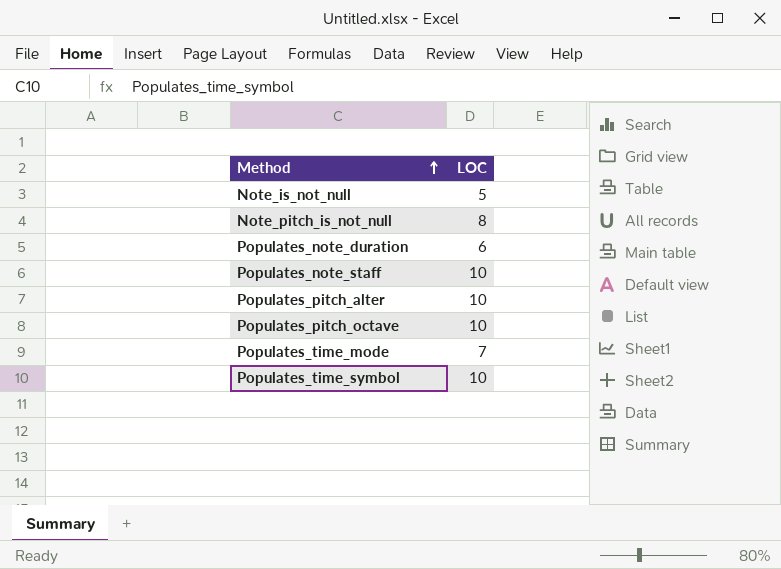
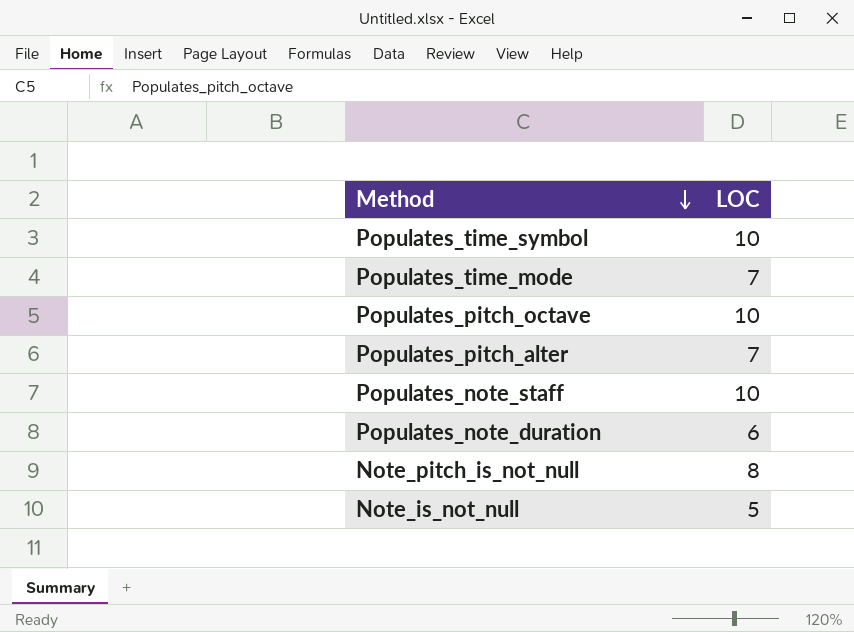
row order: Method ascending -> Method descending
Populates_pitch_alter | LOC: 10 -> 7

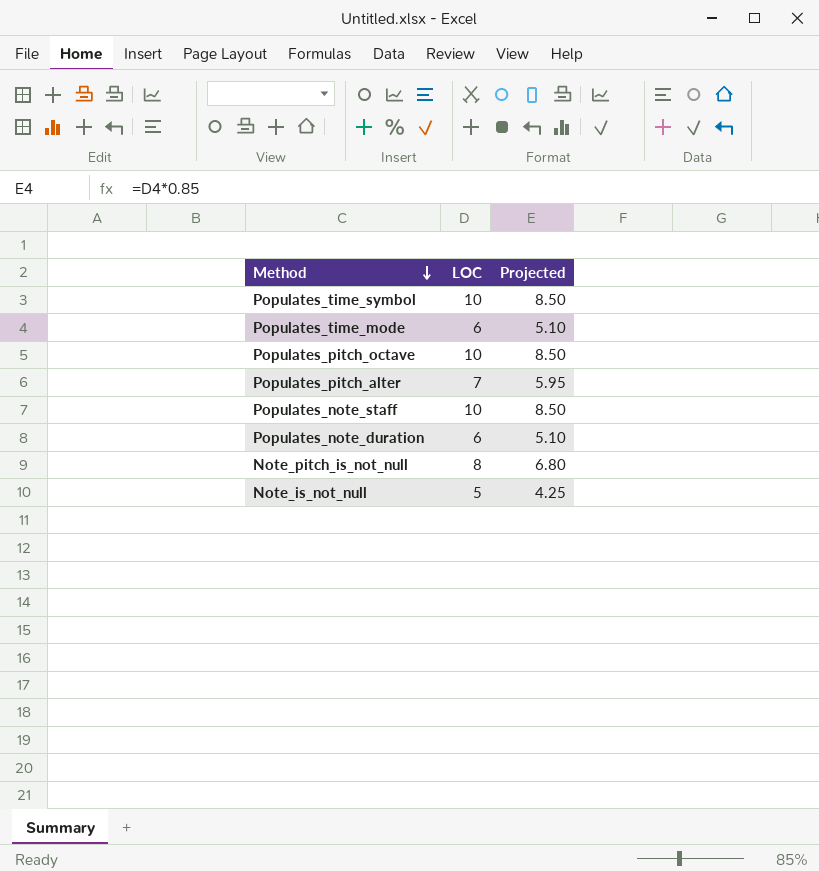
column Projected | formula: none -> [LOC] * 0.85
Populates_time_mode | LOC: 7 -> 6

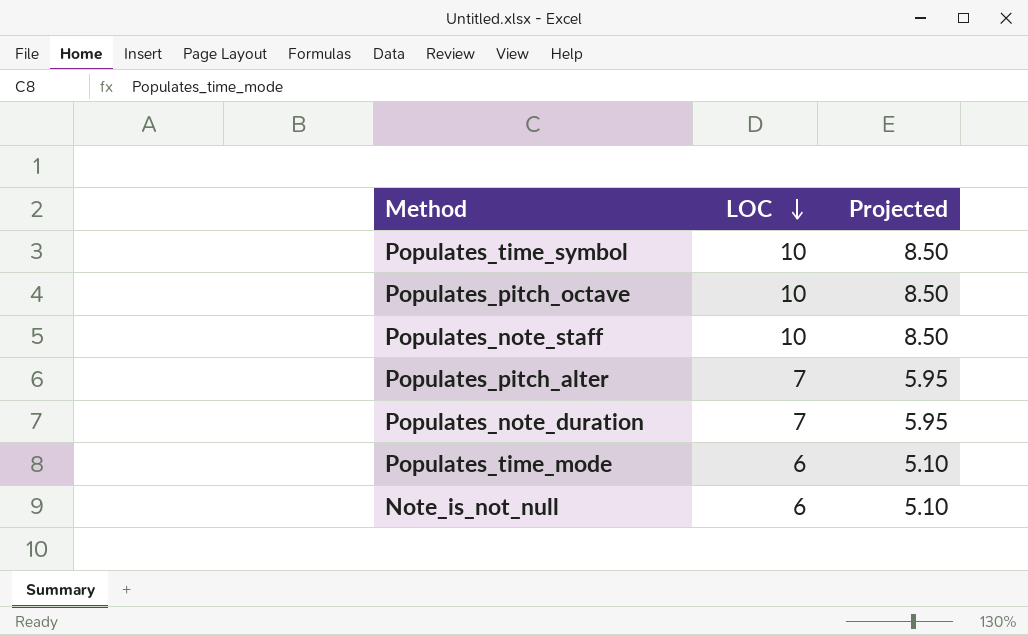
row order: Method descending -> LOC descending
row Note_pitch_is_not_null: 8 | 6.80 -> none
Populates_note_duration | LOC: 6 -> 7
Populates_note_duration | Projected: 5.10 -> 5.95
Note_is_not_null | LOC: 5 -> 6
Note_is_not_null | Projected: 4.25 -> 5.10

